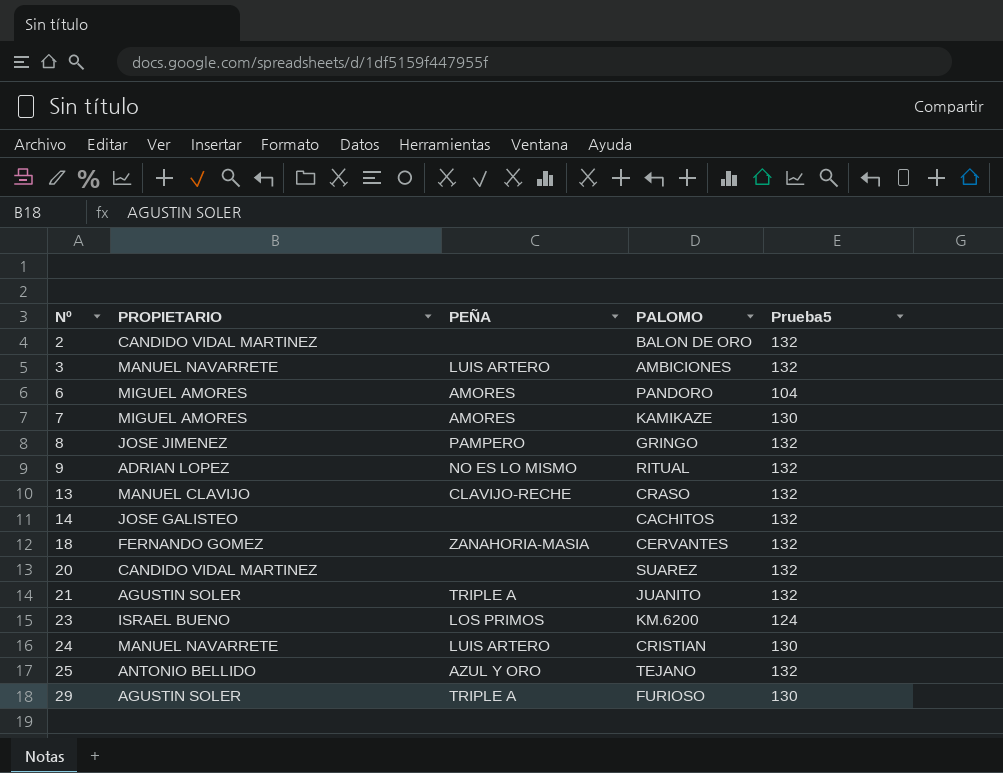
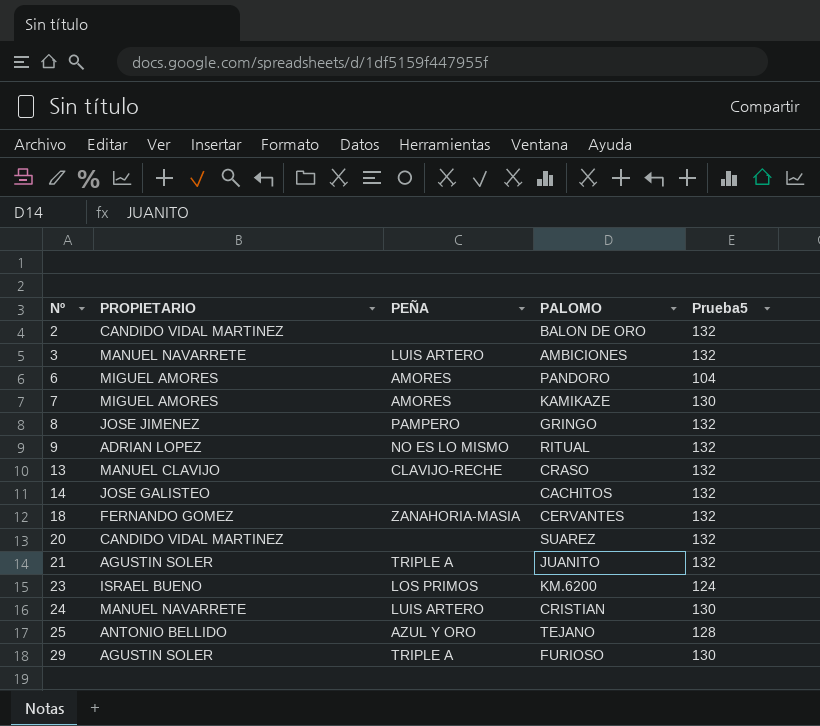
25 | Prueba5: 132 -> 128

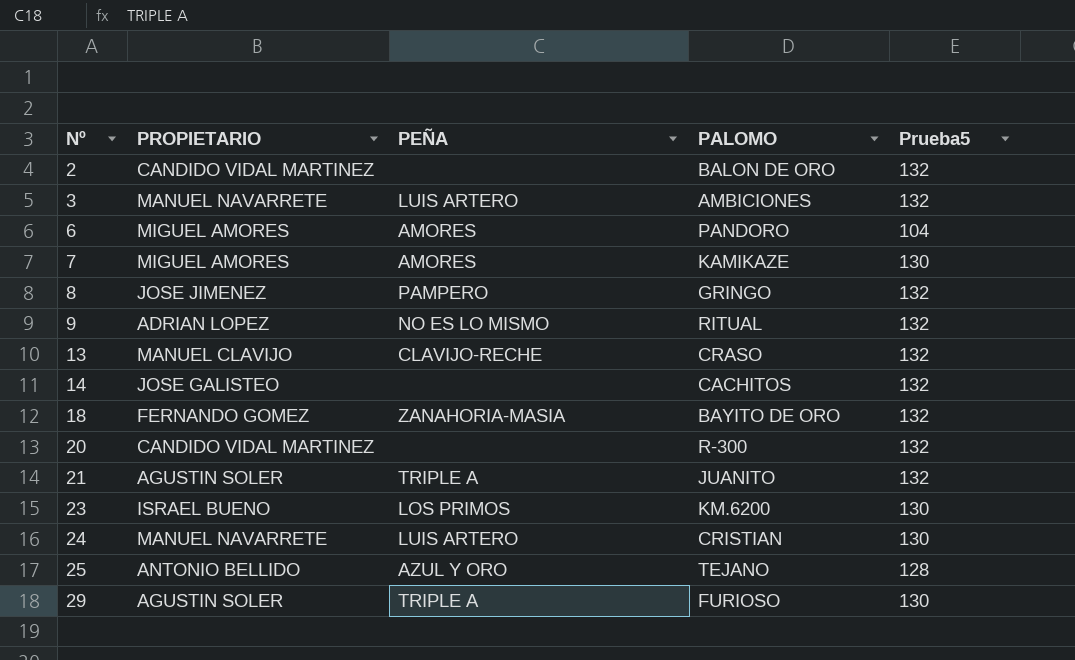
18 | PALOMO: CERVANTES -> BAYITO DE ORO
20 | PALOMO: SUAREZ -> R-300
23 | Prueba5: 124 -> 130

